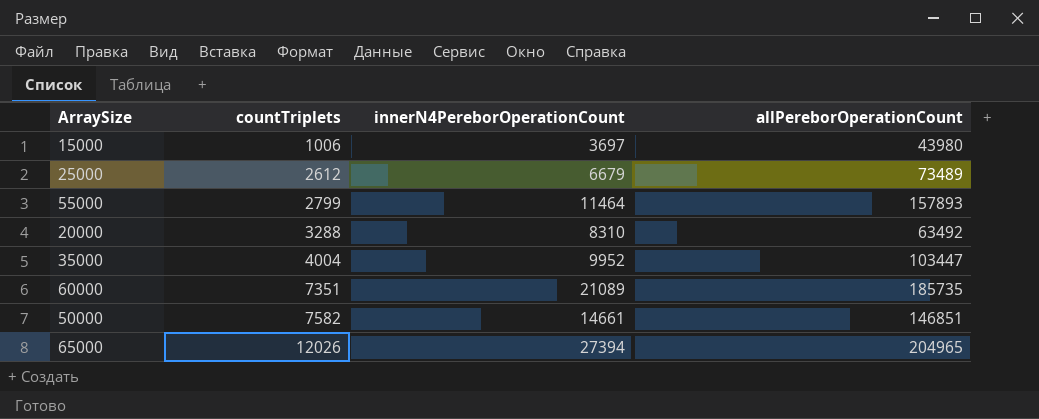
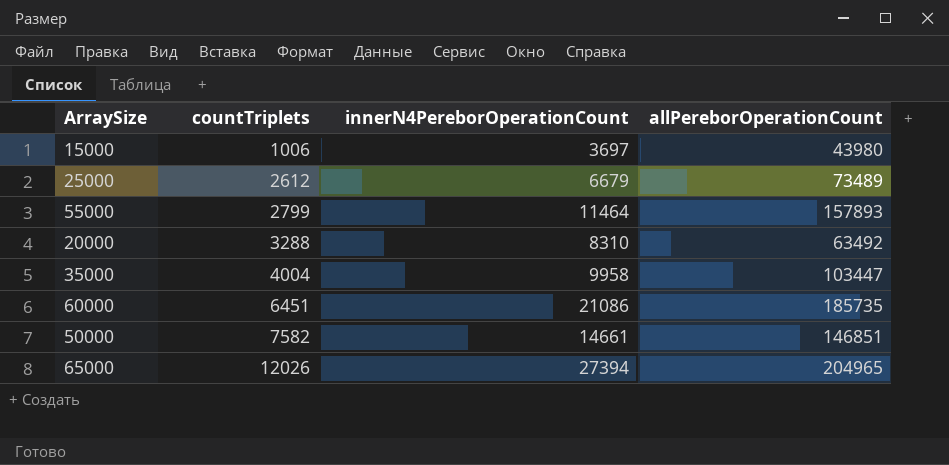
35000 | innerN4PereborOperationCount: 9952 -> 9958
60000 | countTriplets: 7351 -> 6451
60000 | innerN4PereborOperationCount: 21089 -> 21086

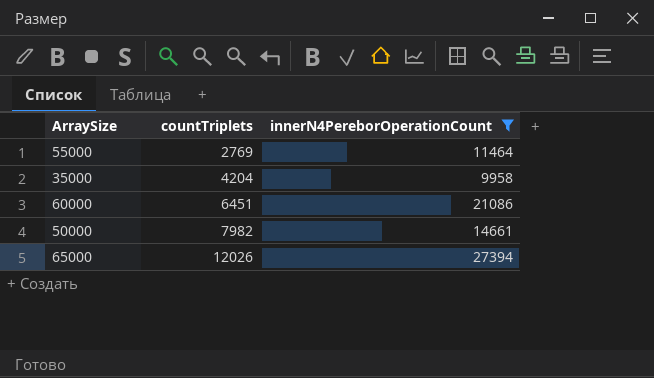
filter: none -> innerN4PereborOperationCount >= 9958
column allPereborOperationCount | position: 4 -> none
55000 | countTriplets: 2799 -> 2769
35000 | countTriplets: 4004 -> 4204
50000 | countTriplets: 7582 -> 7982

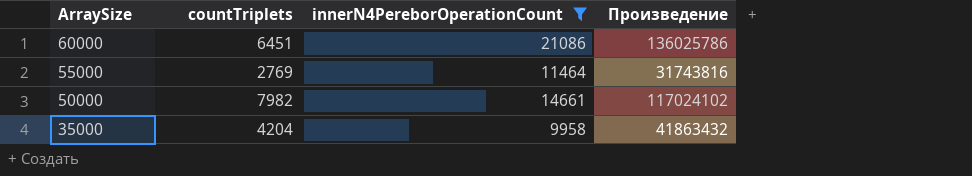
row order: countTriplets ascending -> ArraySize descending
column Произведение | formula: none -> [countTriplets] * [innerN4PereborOperationCount]
row 65000: 12026 | 27394 -> none

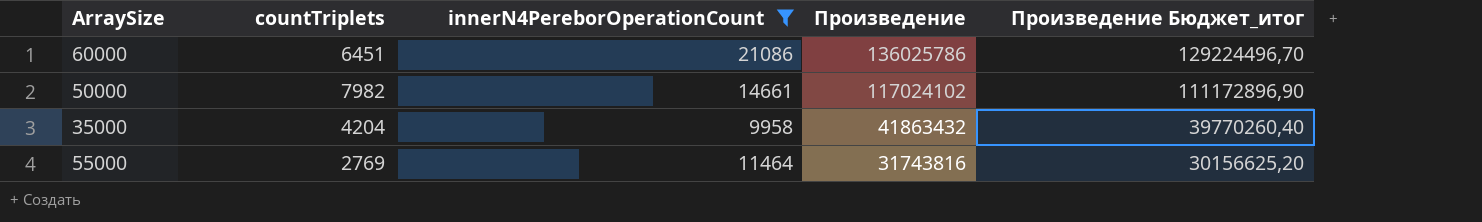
row order: ArraySize descending -> Произведение descending
column Произведение Бюджет_итог | formula: none -> [Произведение] * 0,95

